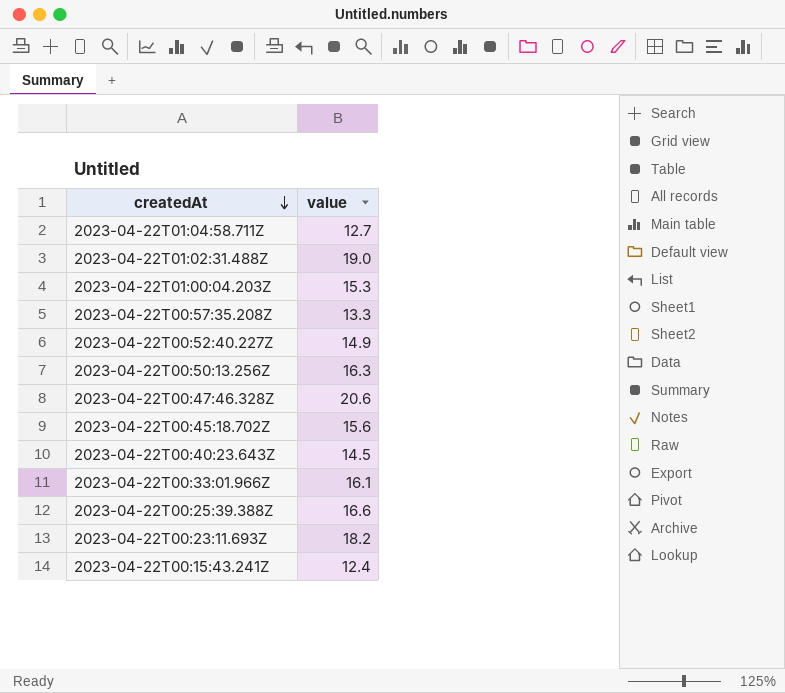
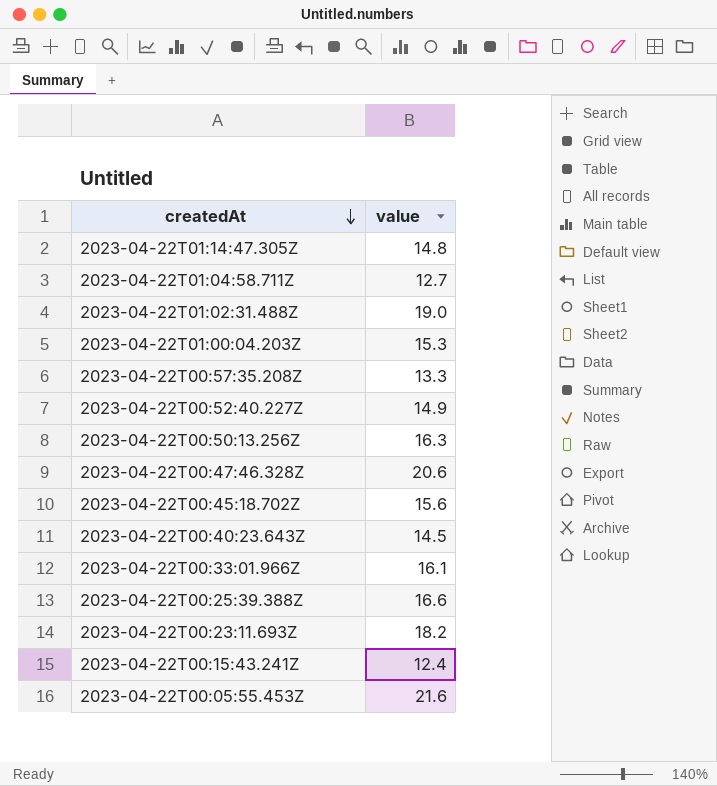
row 2023-04-22T01:14:47.305Z: none -> 14.8
row 2023-04-22T00:05:55.453Z: none -> 21.6

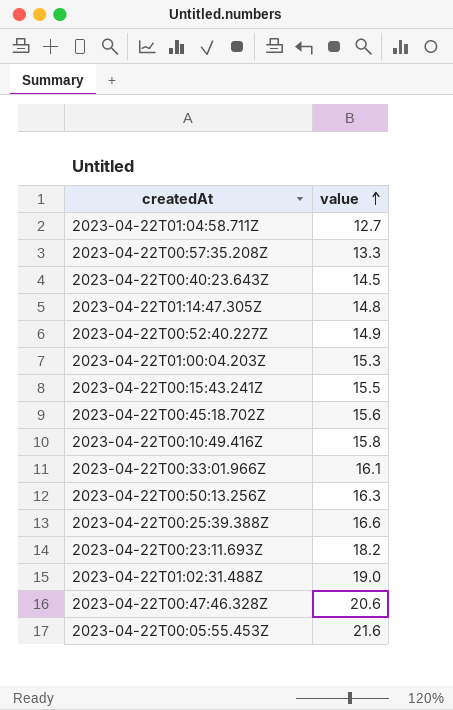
row order: createdAt descending -> value ascending
2023-04-22T00:15:43.241Z | value: 12.4 -> 15.5
row 2023-04-22T00:10:49.416Z: none -> 15.8

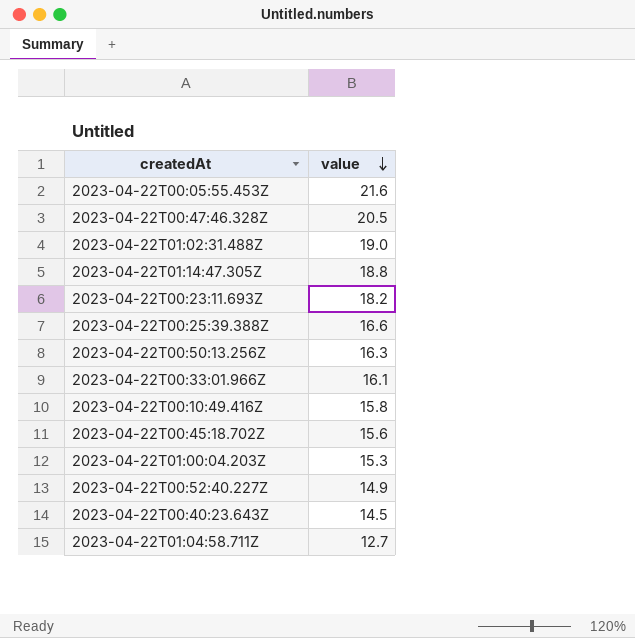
row order: value ascending -> value descending
row 2023-04-22T00:57:35.208Z: 13.3 -> none
row 2023-04-22T00:15:43.241Z: 15.5 -> none
2023-04-22T00:47:46.328Z | value: 20.6 -> 20.5
2023-04-22T01:14:47.305Z | value: 14.8 -> 18.8

